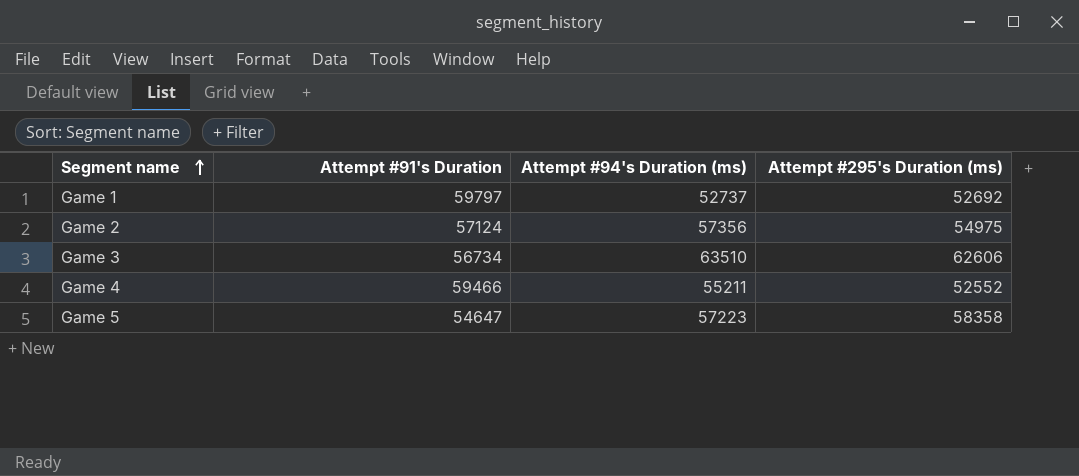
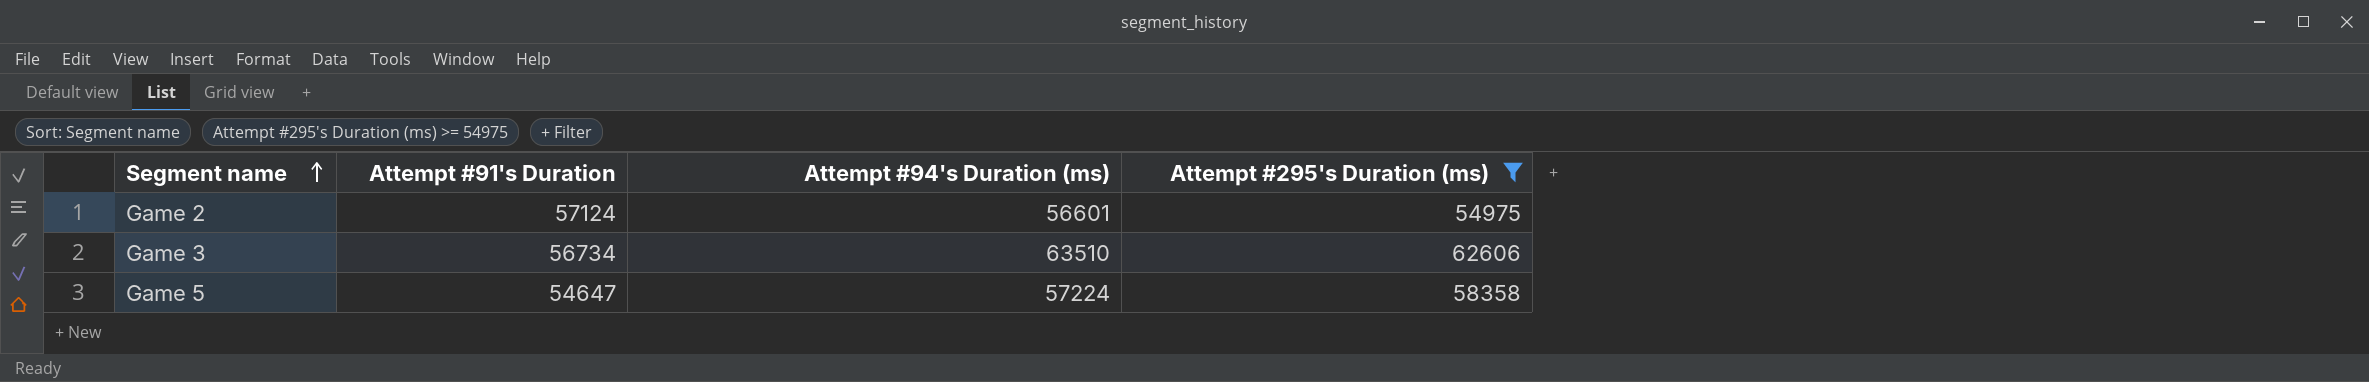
filter: none -> Attempt #295's Duration (ms) >= 54975
Game 2 | Attempt #94's Duration (ms): 57356 -> 56601
Game 5 | Attempt #94's Duration (ms): 57223 -> 57224

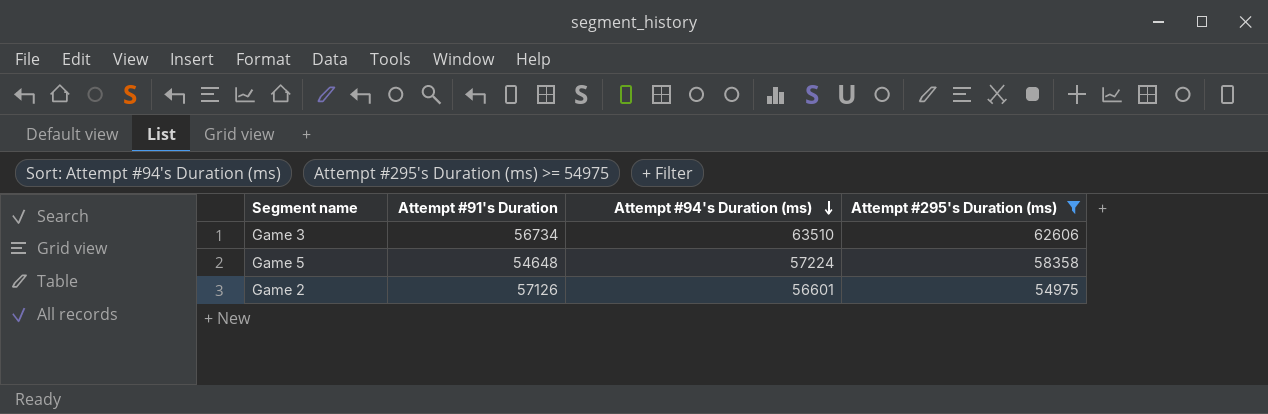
row order: Segment name ascending -> Attempt #94's Duration (ms) descending
Game 5 | Attempt #91's Duration: 54647 -> 54648
Game 2 | Attempt #91's Duration: 57124 -> 57126

